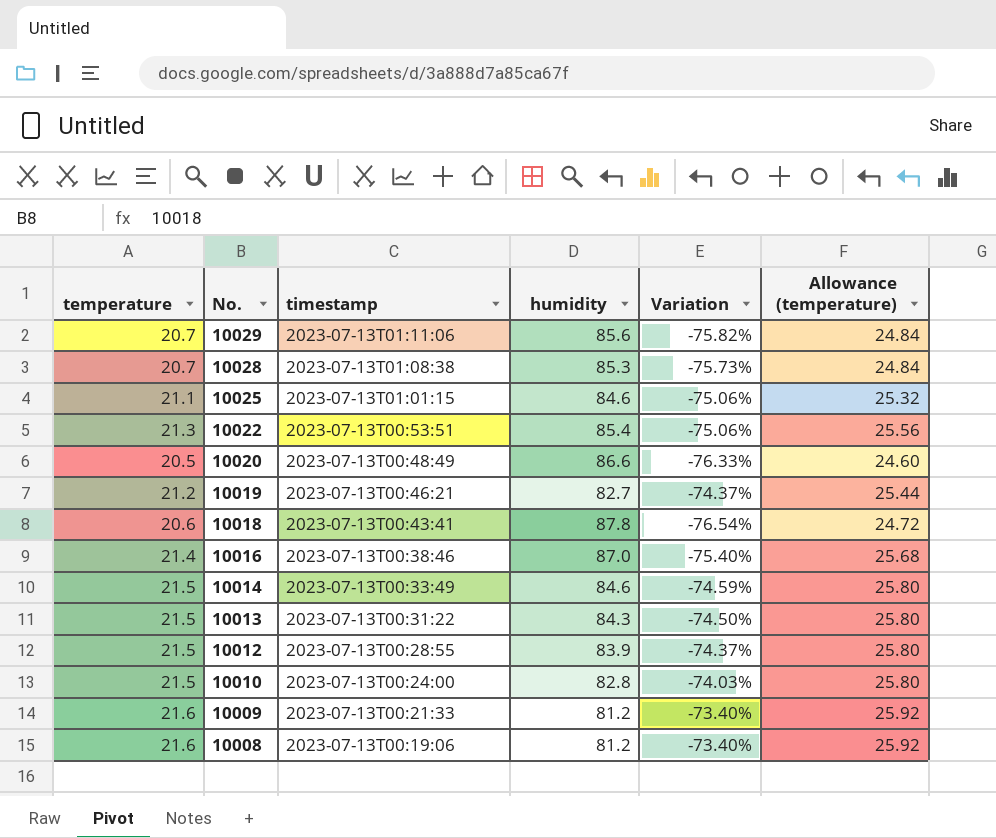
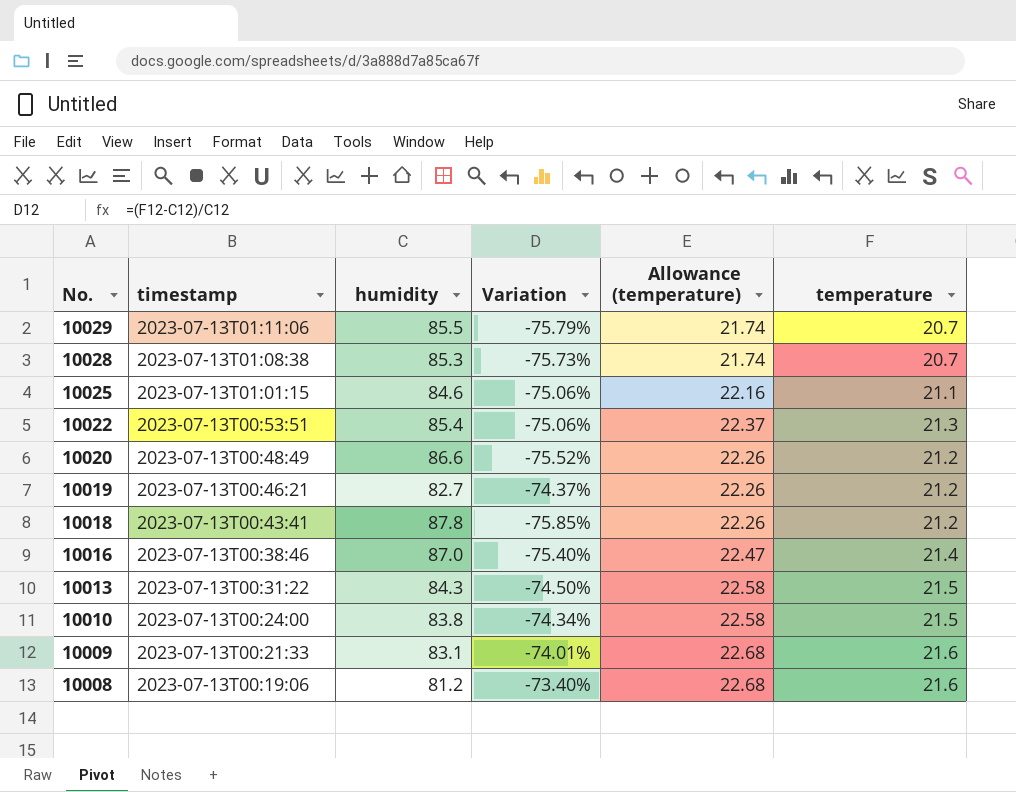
column Allowance (temperature) | formula: [temperature] * 1.2 -> [temperature] * 1.05
column temperature | position: 1 -> 6
row 10014: 21.5 | 2023-07-13T00:33:49 | 84.6 | -74.59% | 25.80 -> none
row 10012: 21.5 | 2023-07-13T00:28:55 | 83.9 | -74.37% | 25.80 -> none
10029 | humidity: 85.6 -> 85.5
10029 | Variation: -75.82% -> -75.79%
10020 | Variation: -76.33% -> -75.52%
10020 | temperature: 20.5 -> 21.2
10018 | Variation: -76.54% -> -75.85%
10018 | temperature: 20.6 -> 21.2
10010 | humidity: 82.8 -> 83.8
10010 | Variation: -74.03% -> -74.34%
10009 | humidity: 81.2 -> 83.1
10009 | Variation: -73.40% -> -74.01%

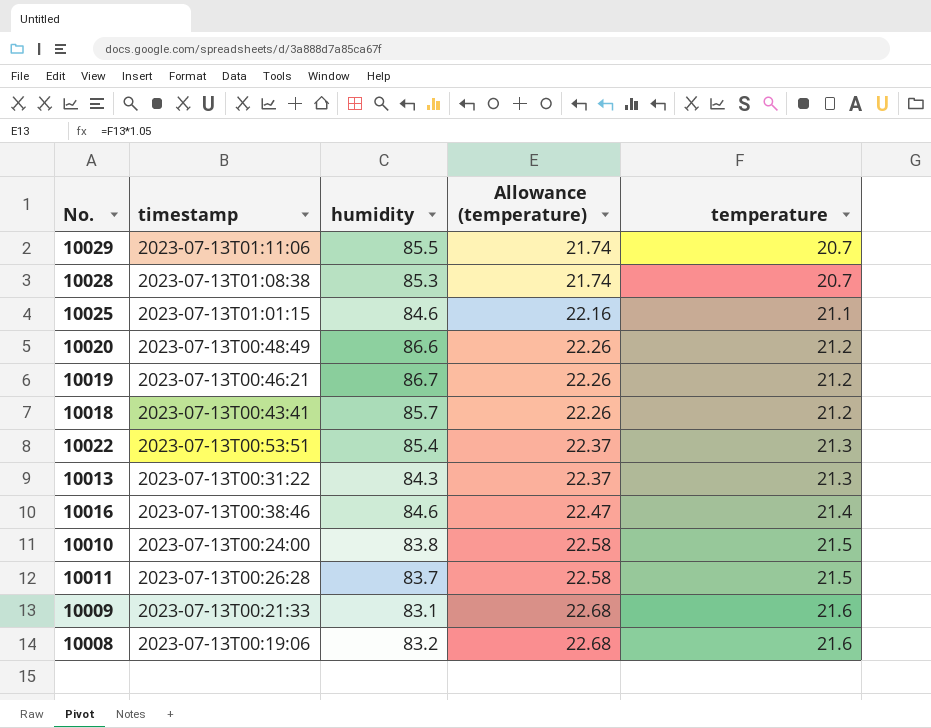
row order: No. descending -> Allowance (temperature) ascending
column Variation | formula: ([temperature] - [humidity]) / [humidity] -> none
10019 | humidity: 82.7 -> 86.7
10018 | humidity: 87.8 -> 85.7
10013 | Allowance (temperature): 22.58 -> 22.37
10013 | temperature: 21.5 -> 21.3
10016 | humidity: 87.0 -> 84.6
row 10011: none -> 2023-07-13T00:26:28 | 83.7 | 22.58 | 21.5
10008 | humidity: 81.2 -> 83.2

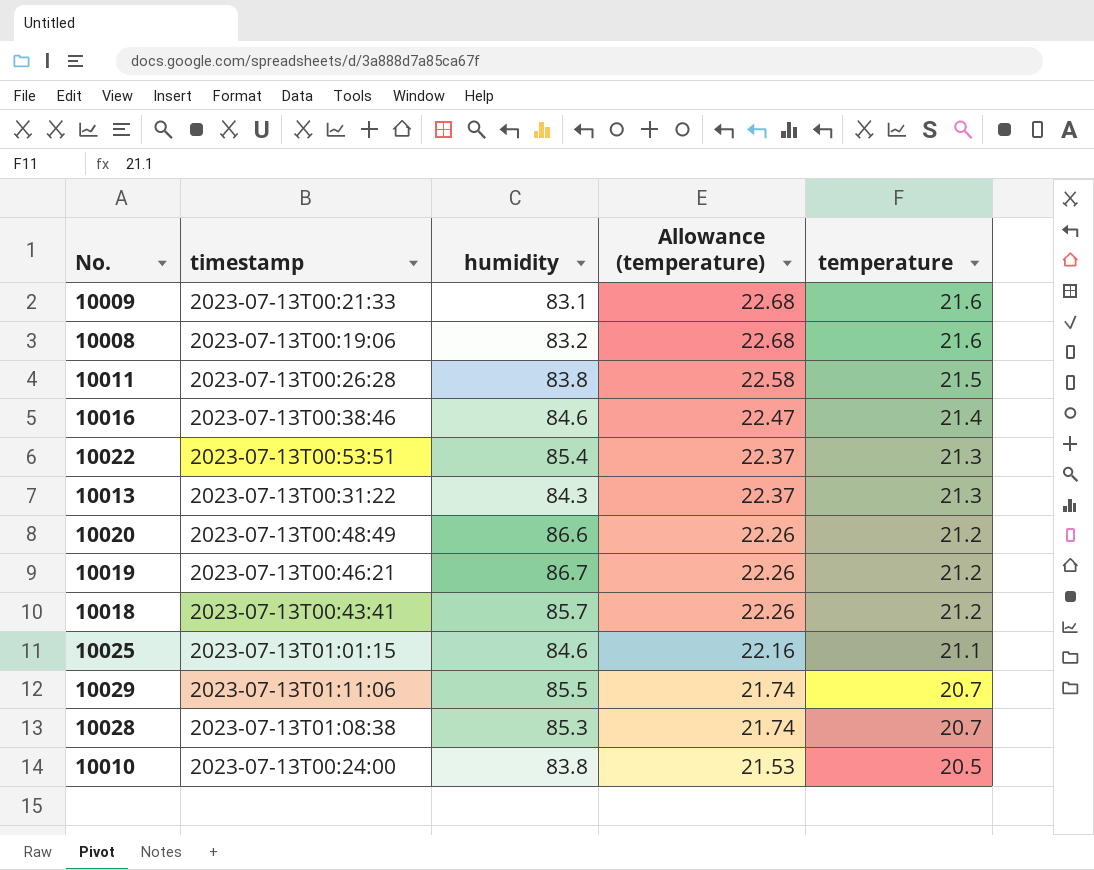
row order: Allowance (temperature) ascending -> Allowance (temperature) descending
10011 | humidity: 83.7 -> 83.8
10010 | Allowance (temperature): 22.58 -> 21.53
10010 | temperature: 21.5 -> 20.5

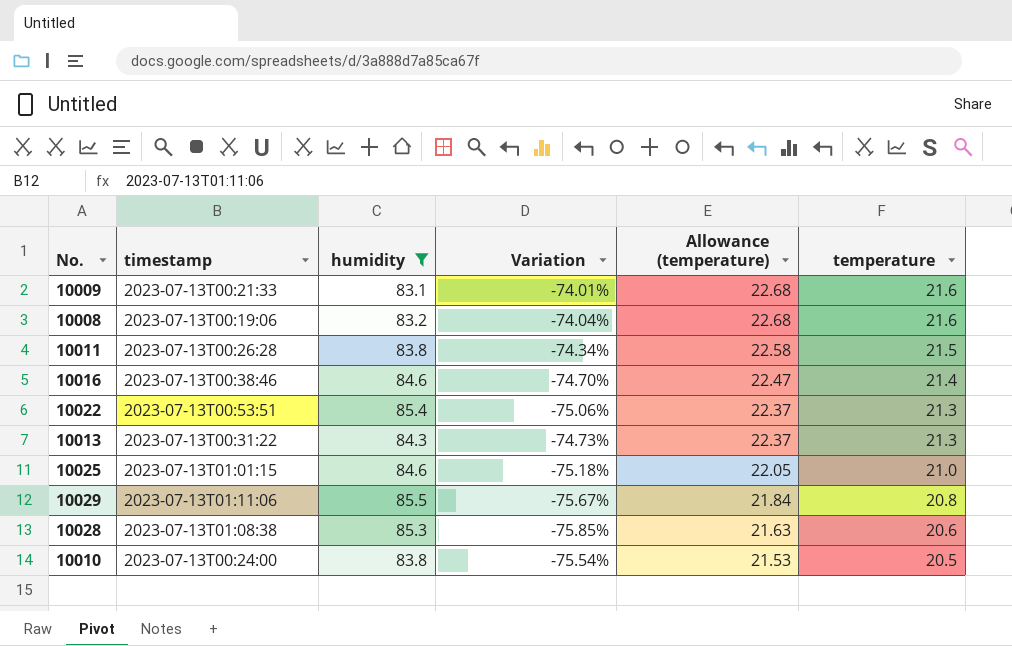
filter: none -> humidity <= 85.5
column Variation | formula: none -> ([temperature] - [humidity]) / [humidity]
10025 | Allowance (temperature): 22.16 -> 22.05
10025 | temperature: 21.1 -> 21.0
10029 | Allowance (temperature): 21.74 -> 21.84
10029 | temperature: 20.7 -> 20.8
10028 | Allowance (temperature): 21.74 -> 21.63
10028 | temperature: 20.7 -> 20.6

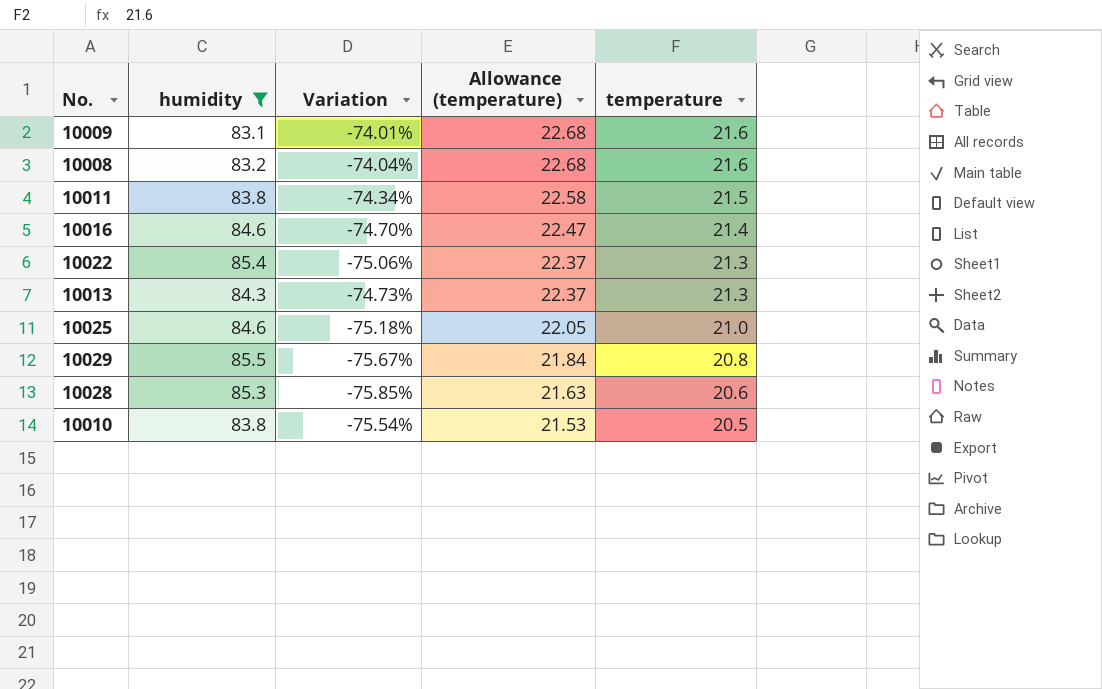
column timestamp | position: 2 -> none

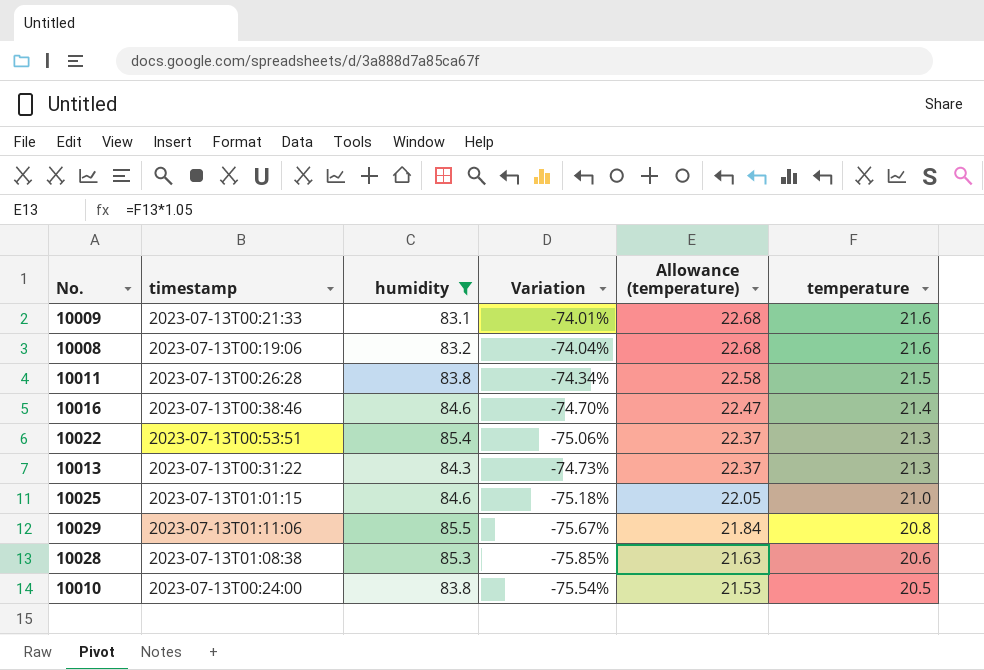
column timestamp | position: none -> 2

